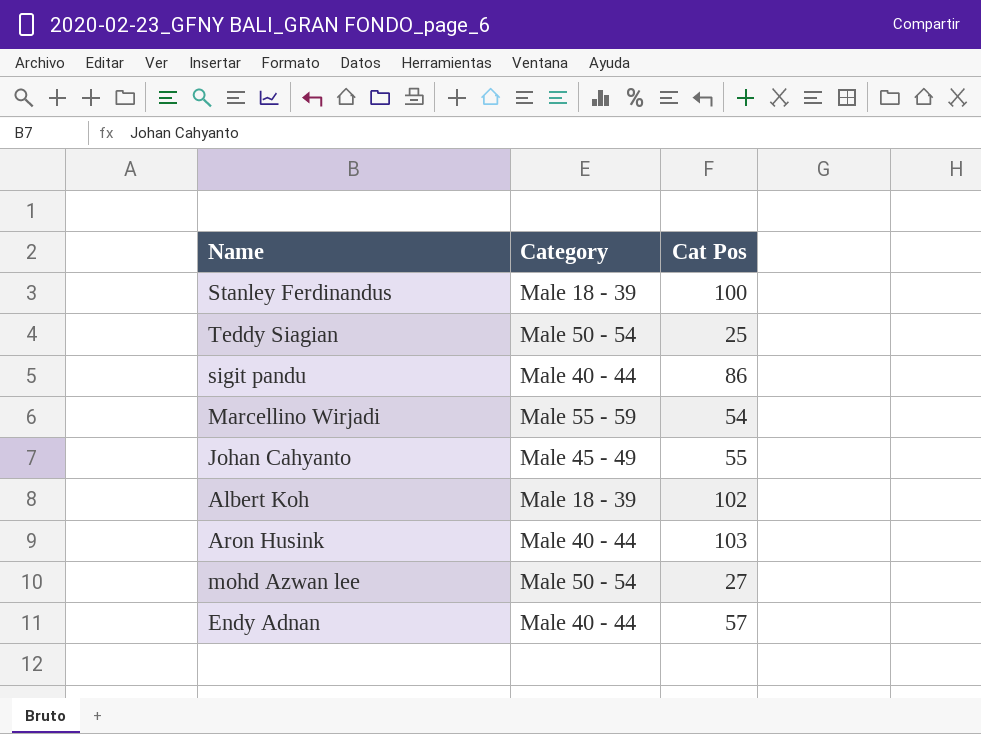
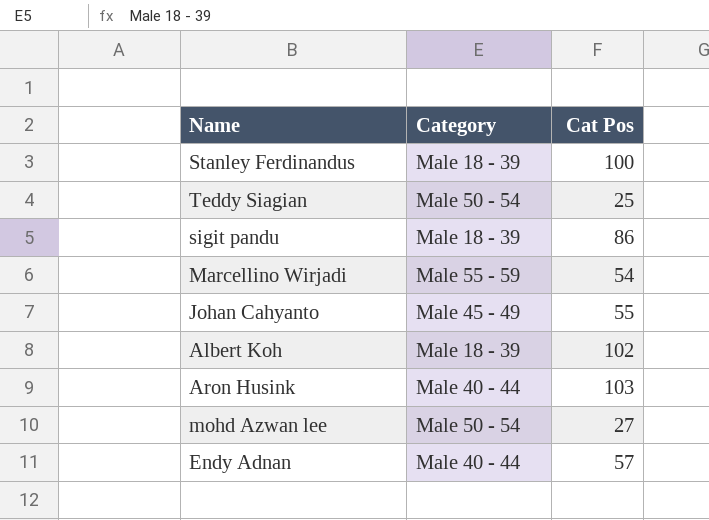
sigit pandu | Category: Male 40 - 44 -> Male 18 - 39

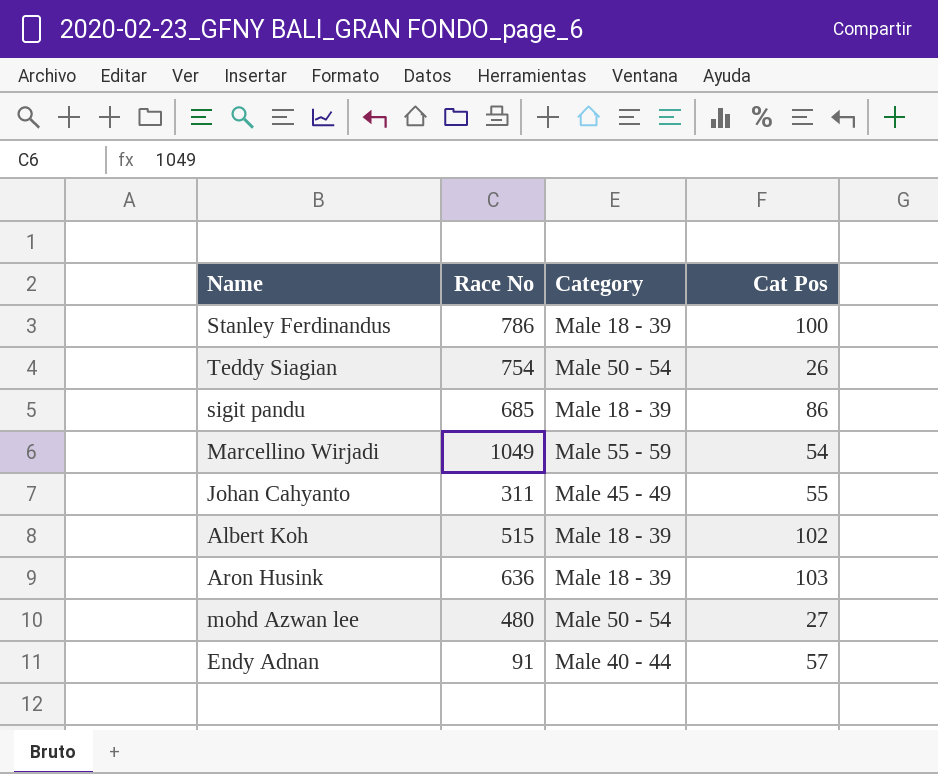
column Race No | position: none -> 2
Teddy Siagian | Cat Pos: 25 -> 26
Aron Husink | Category: Male 40 - 44 -> Male 18 - 39

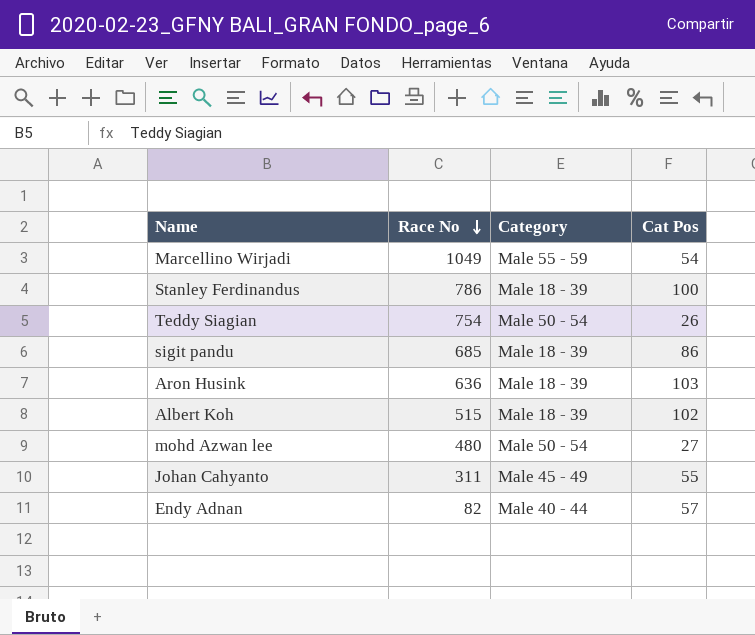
row order: none -> Race No descending
Endy Adnan | Race No: 91 -> 82

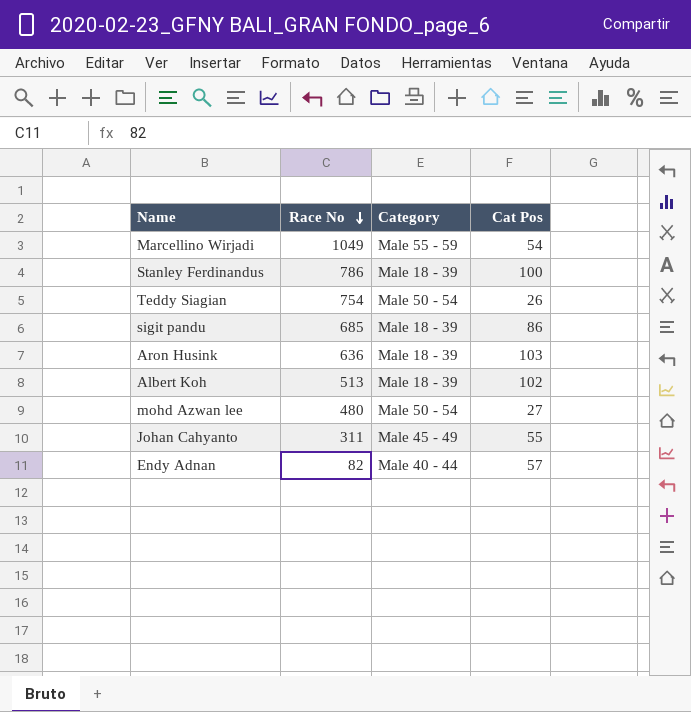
Albert Koh | Race No: 515 -> 513

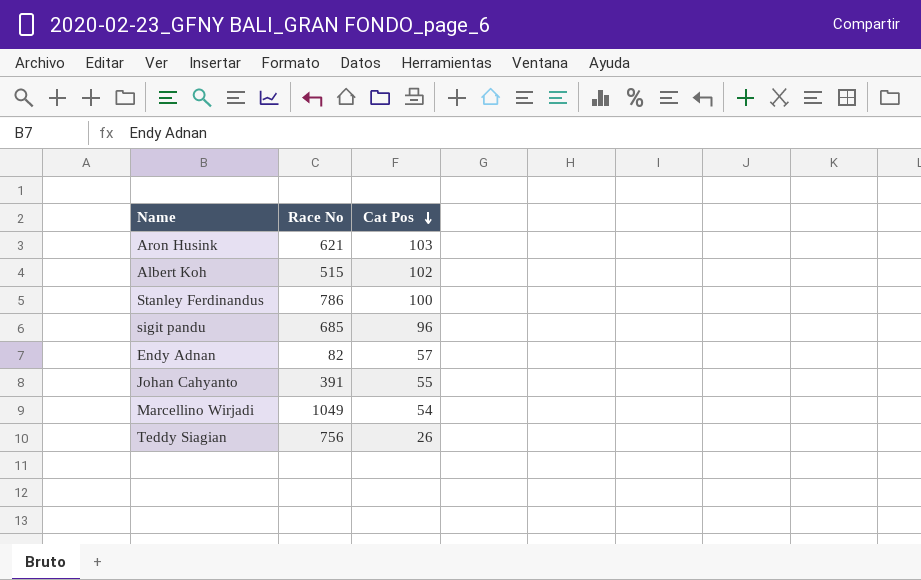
row order: Race No descending -> Cat Pos descending
column Category | position: 3 -> none
row mohd Azwan lee: 480 | Male 50 - 54 | 27 -> none
Aron Husink | Race No: 636 -> 621
Albert Koh | Race No: 513 -> 515
sigit pandu | Cat Pos: 86 -> 96
Johan Cahyanto | Race No: 311 -> 391
Teddy Siagian | Race No: 754 -> 756

